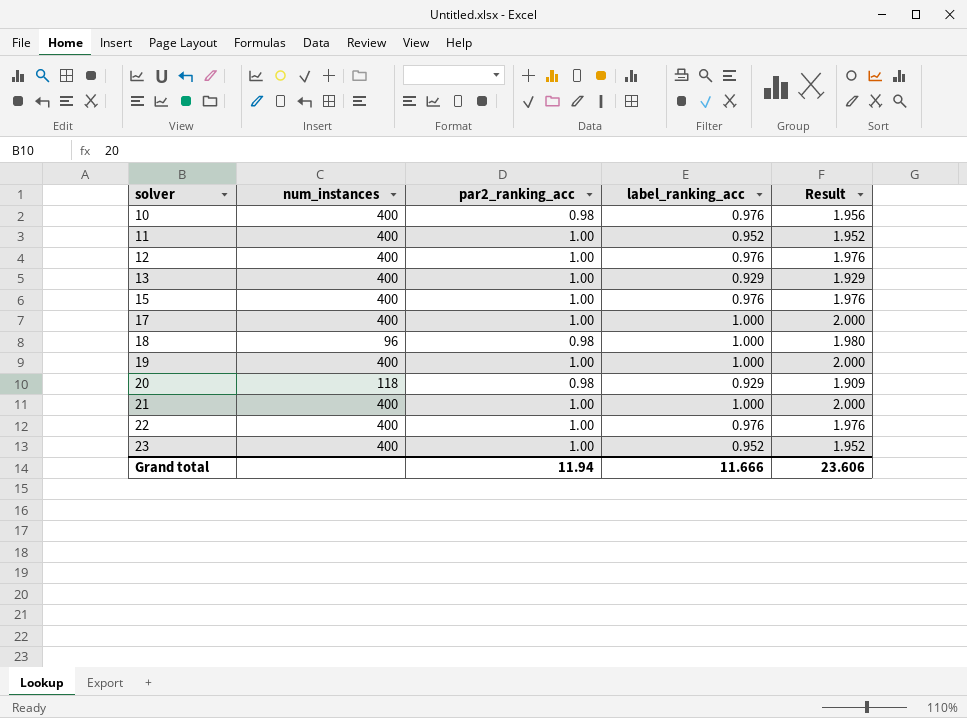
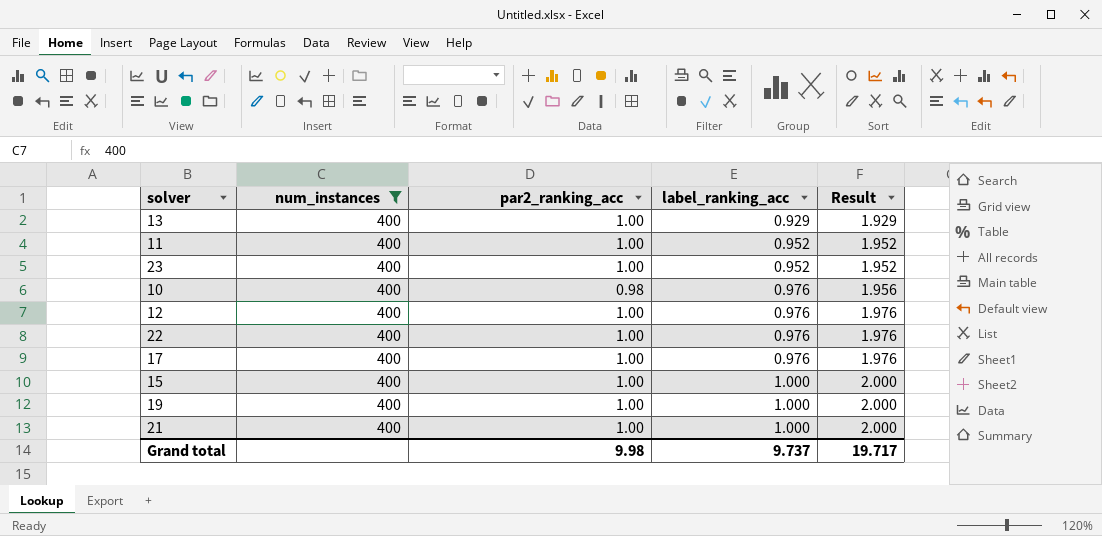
filter: none -> num_instances = 400
row order: solver ascending -> label_ranking_acc ascending
17 | label_ranking_acc: 1.000 -> 0.976
17 | Result: 2.000 -> 1.976
15 | label_ranking_acc: 0.976 -> 1.000
15 | Result: 1.976 -> 2.000
Grand total | par2_ranking_acc: 11.94 -> 9.98
Grand total | label_ranking_acc: 11.666 -> 9.737
Grand total | Result: 23.606 -> 19.717

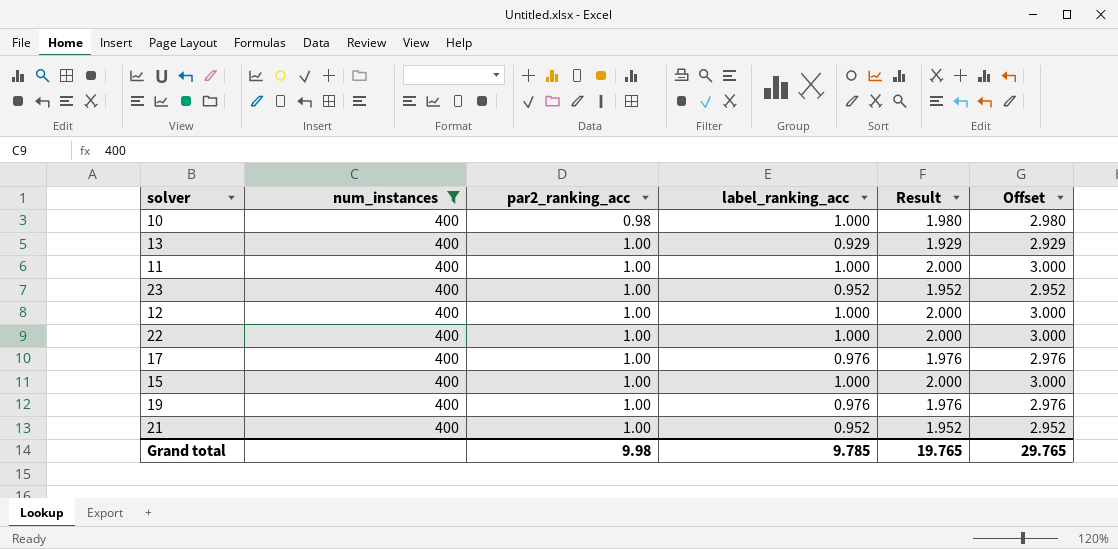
row order: label_ranking_acc ascending -> par2_ranking_acc ascending
column Offset | formula: none -> [Result] + 1
10 | label_ranking_acc: 0.976 -> 1.000
10 | Result: 1.956 -> 1.980
11 | label_ranking_acc: 0.952 -> 1.000
11 | Result: 1.952 -> 2.000
12 | label_ranking_acc: 0.976 -> 1.000
12 | Result: 1.976 -> 2.000
22 | label_ranking_acc: 0.976 -> 1.000
22 | Result: 1.976 -> 2.000
19 | label_ranking_acc: 1.000 -> 0.976
19 | Result: 2.000 -> 1.976
21 | label_ranking_acc: 1.000 -> 0.952
21 | Result: 2.000 -> 1.952
Grand total | label_ranking_acc: 9.737 -> 9.785
Grand total | Result: 19.717 -> 19.765

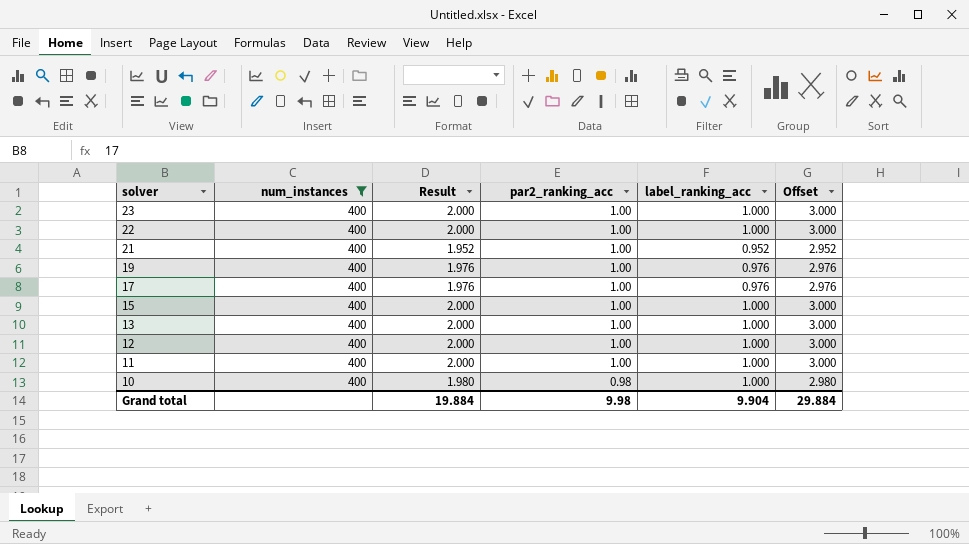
row order: par2_ranking_acc ascending -> solver descending
column Result | position: 5 -> 3
23 | Result: 1.952 -> 2.000
23 | label_ranking_acc: 0.952 -> 1.000
23 | Offset: 2.952 -> 3.000
13 | Result: 1.929 -> 2.000
13 | label_ranking_acc: 0.929 -> 1.000
13 | Offset: 2.929 -> 3.000
Grand total | Result: 19.765 -> 19.884
Grand total | label_ranking_acc: 9.785 -> 9.904
Grand total | Offset: 29.765 -> 29.884

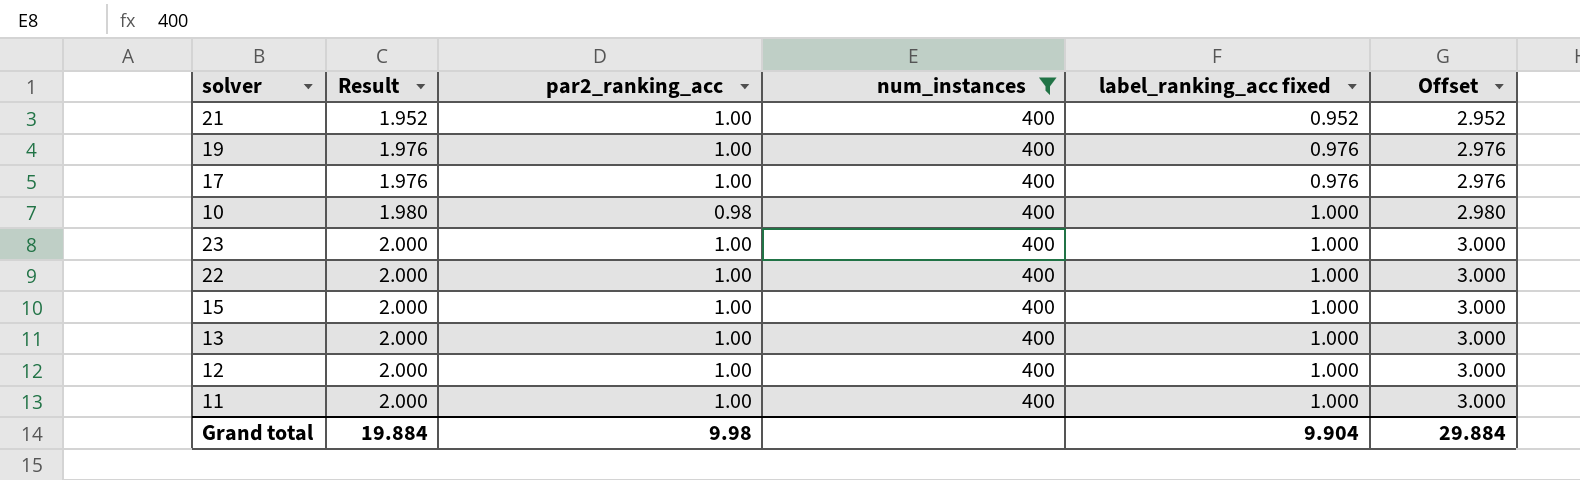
row order: solver descending -> Result ascending
column num_instances | position: 2 -> 4
column name: label_ranking_acc -> label_ranking_acc fixed

